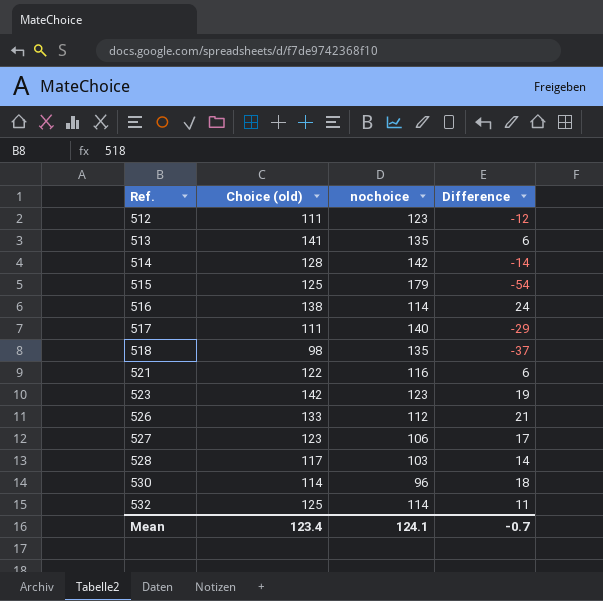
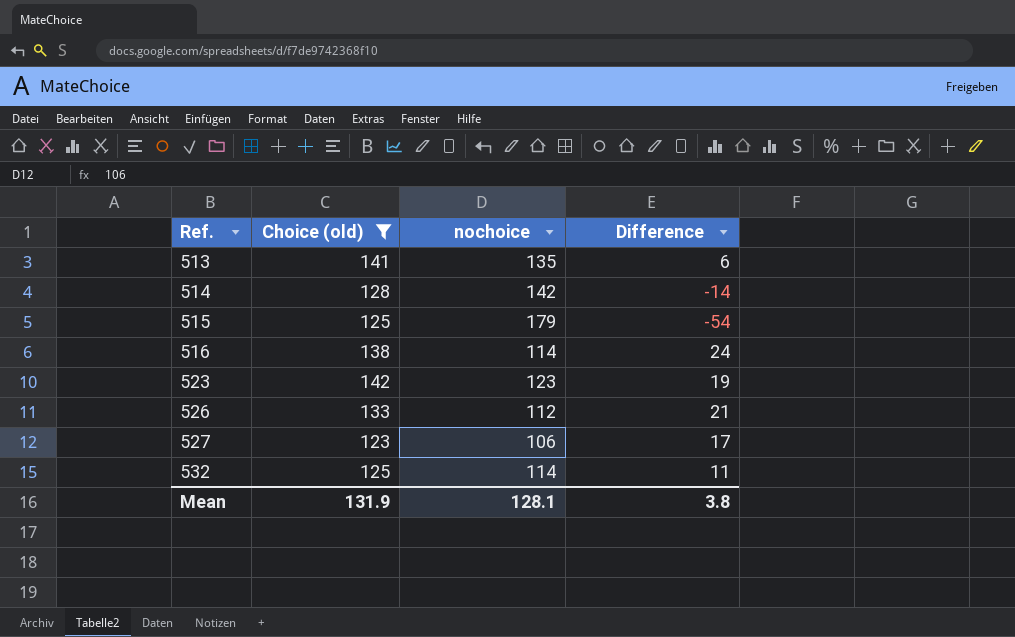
filter: none -> Choice (old) >= 123
Mean | Choice (old): 123.4 -> 131.9
Mean | nochoice: 124.1 -> 128.1
Mean | Difference: -0.7 -> 3.8

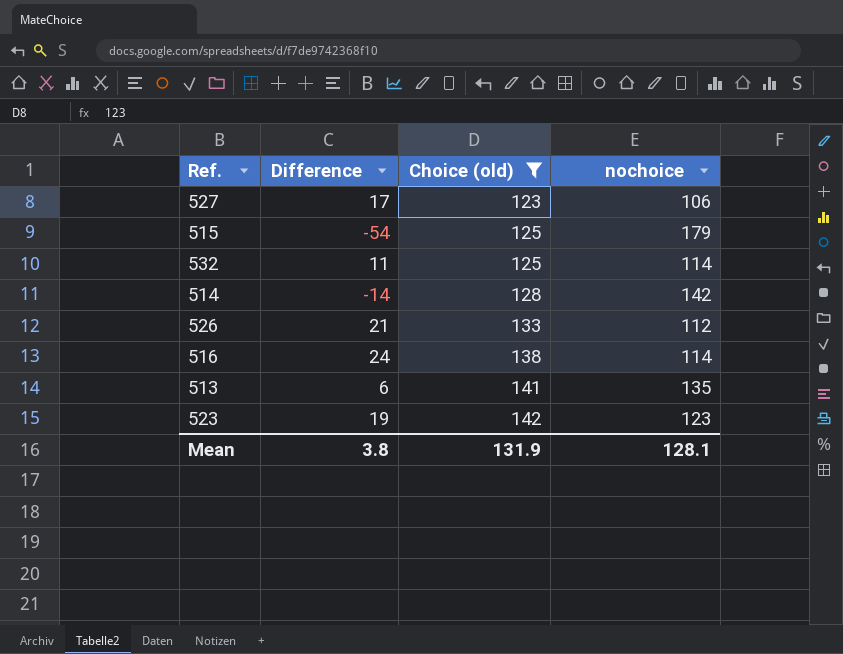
row order: Ref. ascending -> Choice (old) ascending
column Difference | position: 4 -> 2

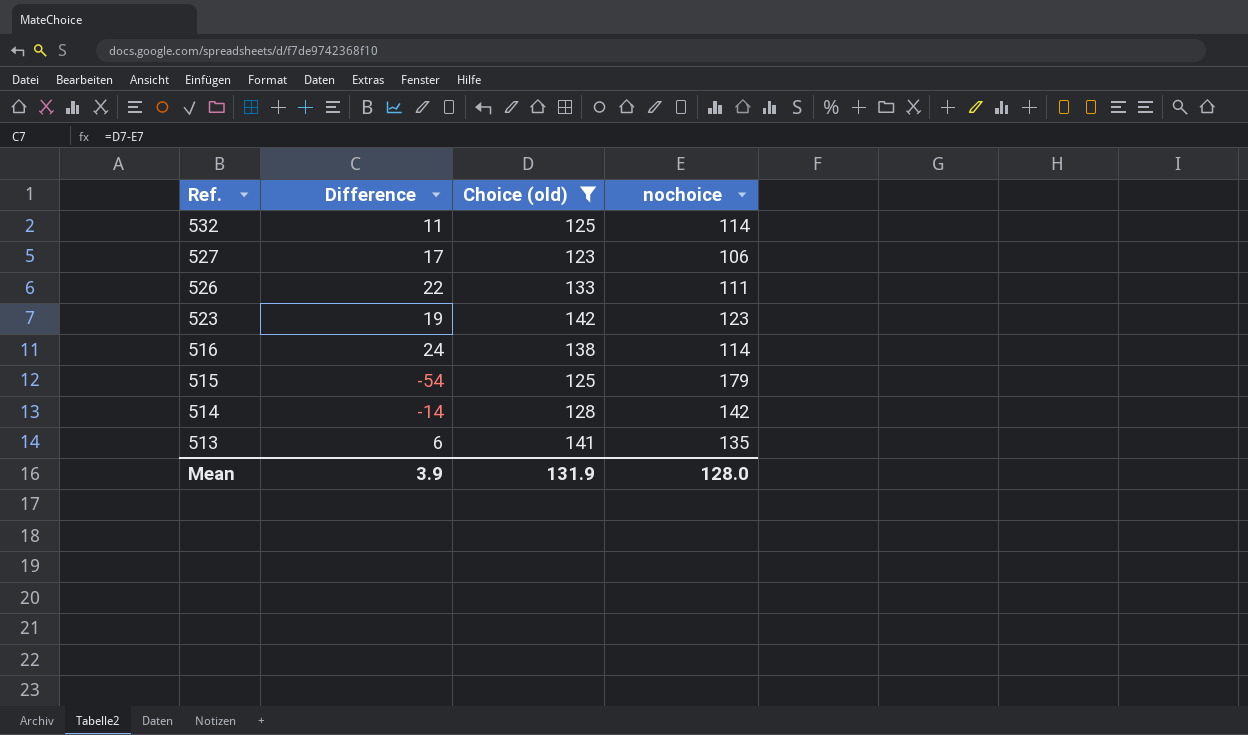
row order: Choice (old) ascending -> Ref. descending
526 | Difference: 21 -> 22
526 | nochoice: 112 -> 111
Mean | Difference: 3.8 -> 3.9
Mean | nochoice: 128.1 -> 128.0

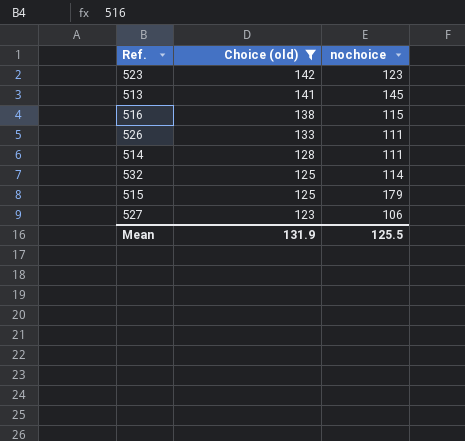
row order: Ref. descending -> Choice (old) descending
column Difference | formula: [Choice (old)] - [nochoice] -> none
513 | nochoice: 135 -> 145
516 | nochoice: 114 -> 115
514 | nochoice: 142 -> 111
Mean | nochoice: 128.0 -> 125.5

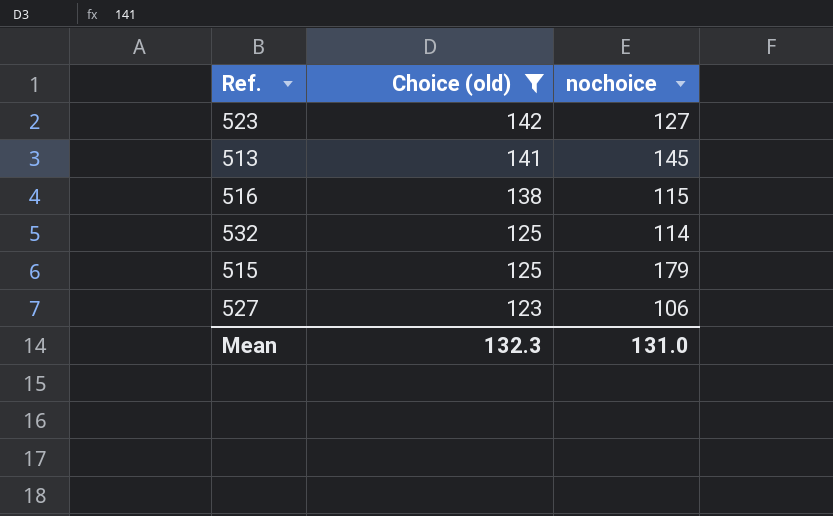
row 526: 133 | 111 -> none
row 514: 128 | 111 -> none
523 | nochoice: 123 -> 127
Mean | Choice (old): 131.9 -> 132.3
Mean | nochoice: 125.5 -> 131.0

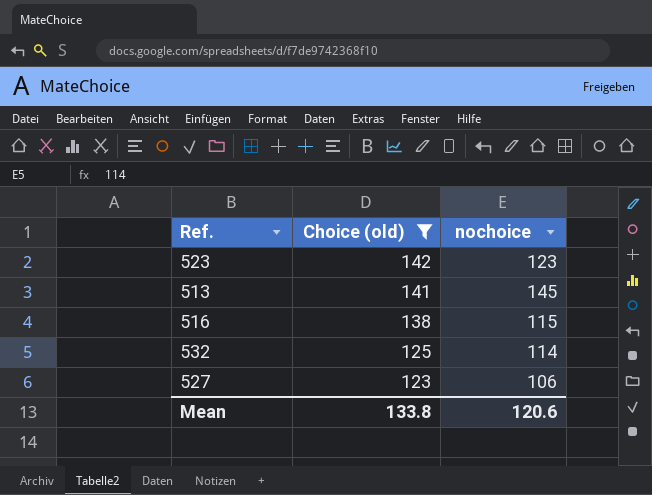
row 515: 125 | 179 -> none
523 | nochoice: 127 -> 123
Mean | Choice (old): 132.3 -> 133.8
Mean | nochoice: 131.0 -> 120.6

